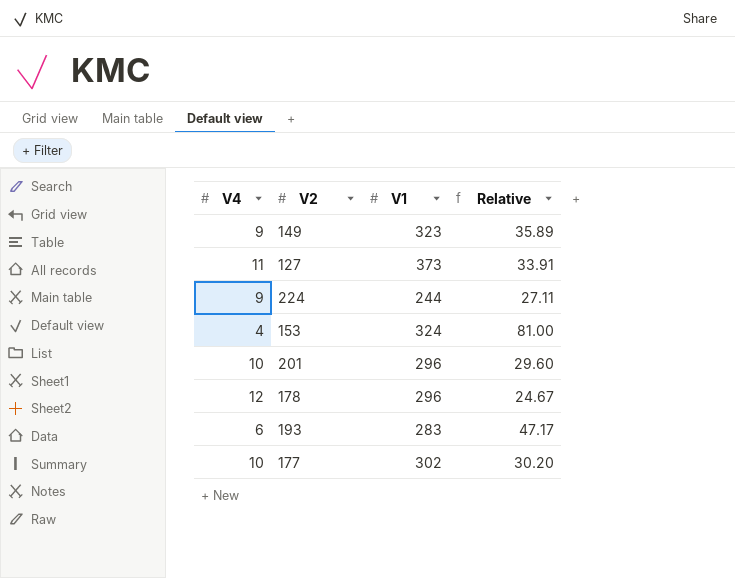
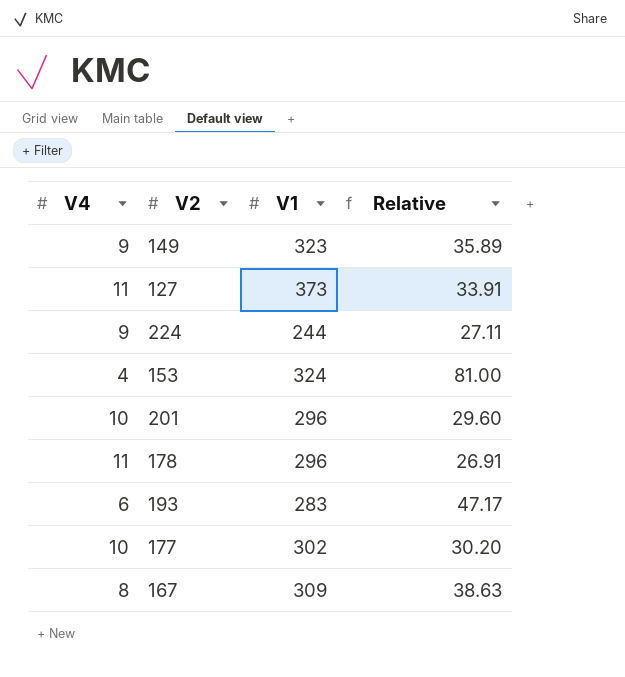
178 | V4: 12 -> 11
178 | Relative: 24.67 -> 26.91
row 167: none -> 8 | 309 | 38.63

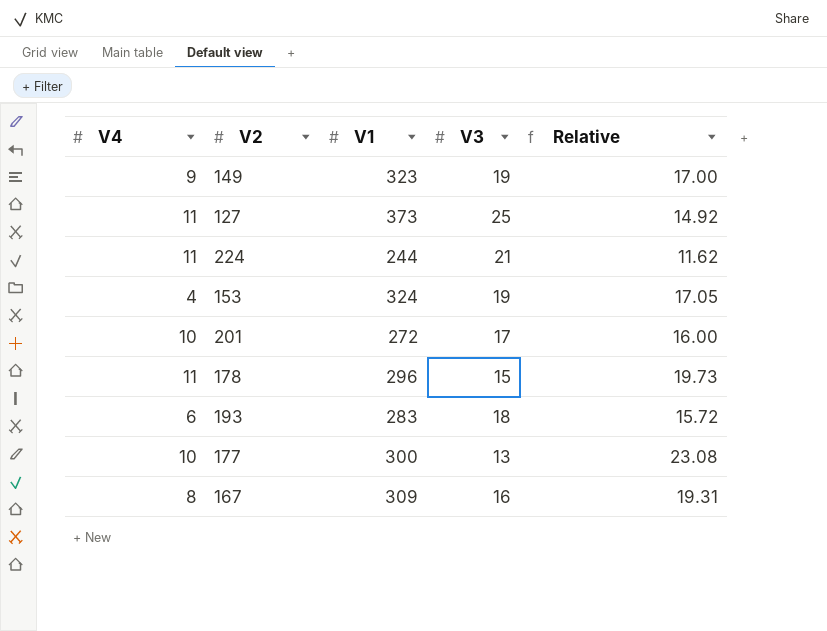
column V3 | position: none -> 4
column Relative | formula: [V1] / [V4] -> [V1] / [V3]
224 | V4: 9 -> 11
201 | V1: 296 -> 272
177 | V1: 302 -> 300

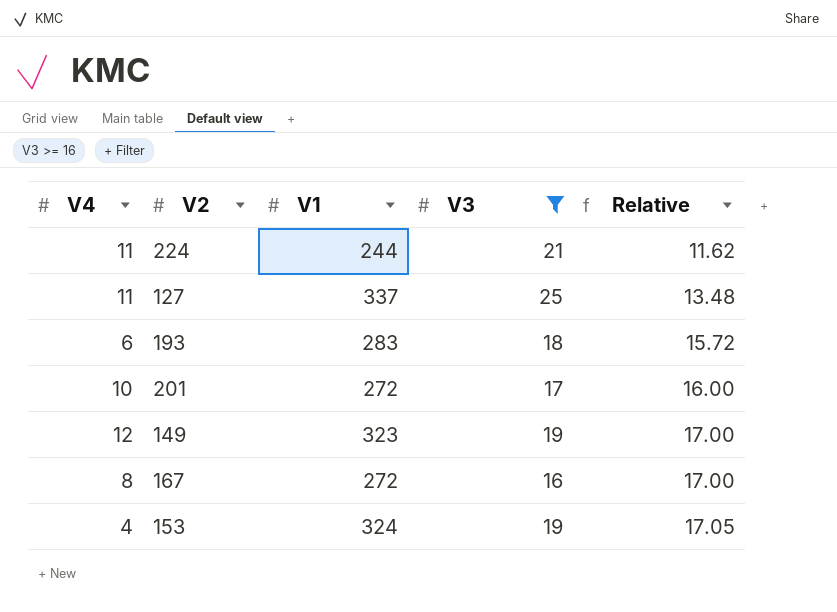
filter: none -> V3 >= 16
row order: none -> Relative ascending
127 | V1: 373 -> 337
127 | Relative: 14.92 -> 13.48
149 | V4: 9 -> 12
167 | V1: 309 -> 272
167 | Relative: 19.31 -> 17.00

